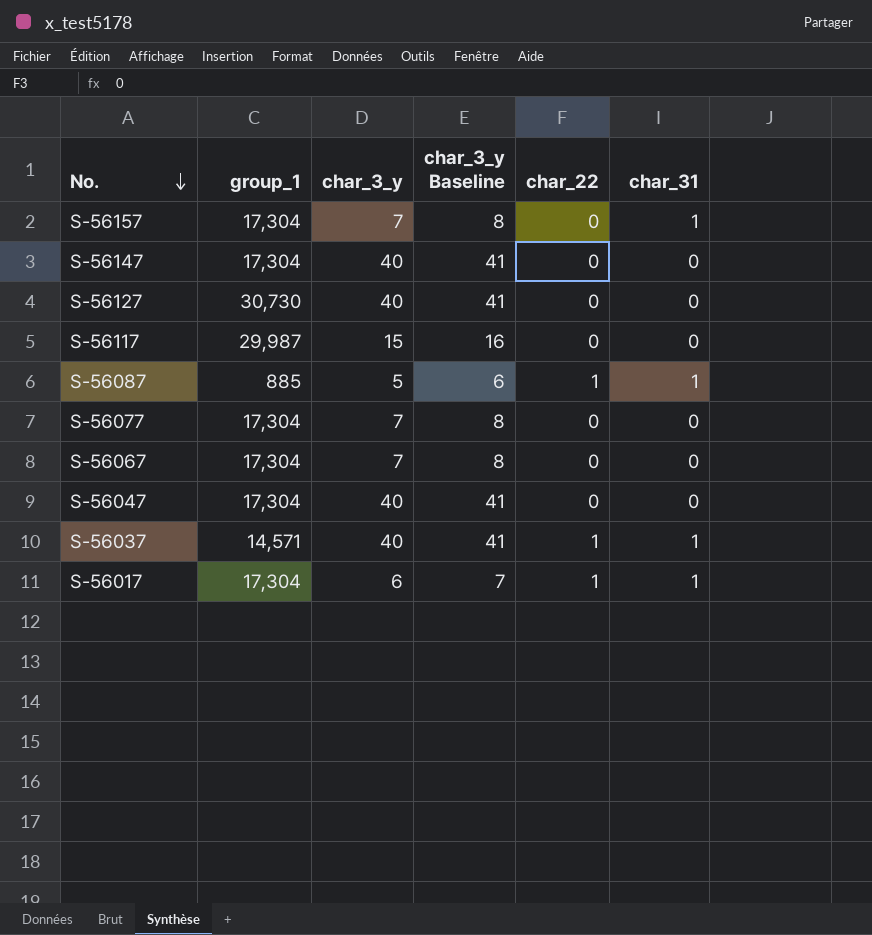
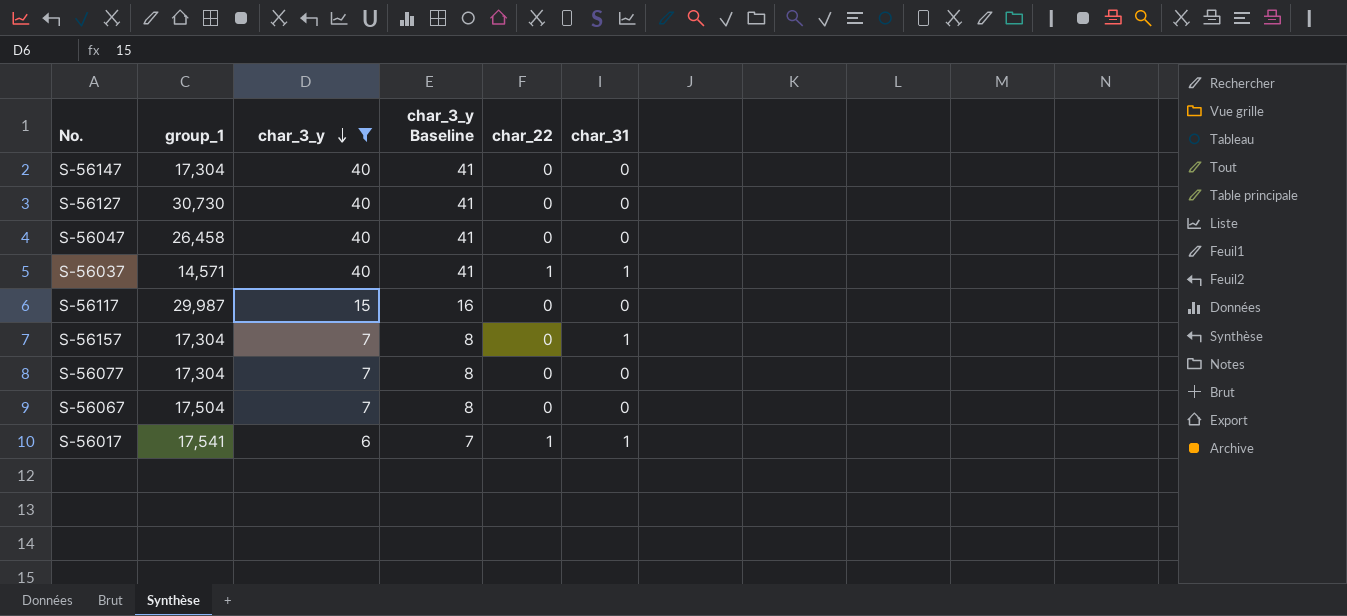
filter: none -> char_3_y != 5
row order: No. descending -> char_3_y descending
S-56047 | group_1: 17,304 -> 26,458
S-56067 | group_1: 17,304 -> 17,504
S-56017 | group_1: 17,304 -> 17,541

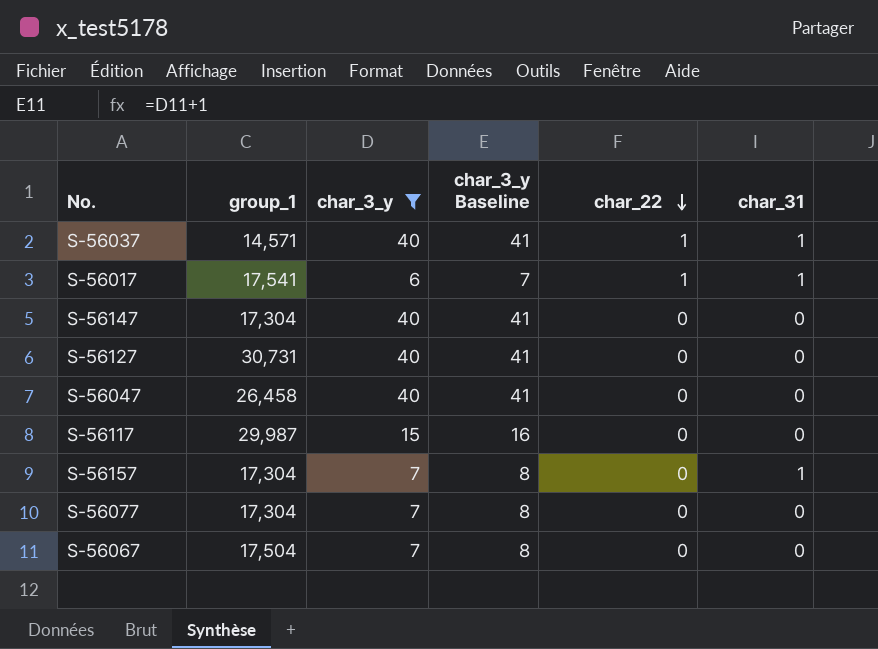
row order: char_3_y descending -> char_22 descending
S-56127 | group_1: 30,730 -> 30,731

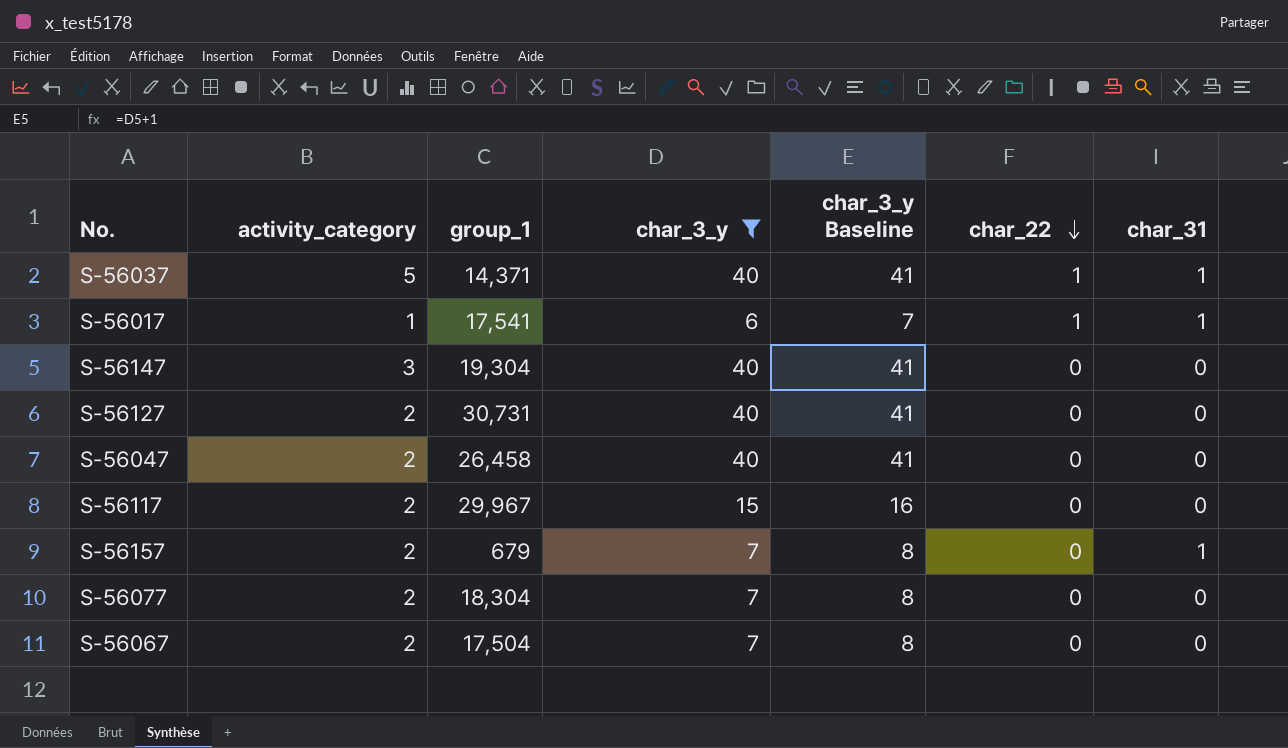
column activity_category | position: none -> 2
S-56037 | group_1: 14,571 -> 14,371
S-56147 | group_1: 17,304 -> 19,304
S-56117 | group_1: 29,987 -> 29,967
S-56157 | group_1: 17,304 -> 679
S-56077 | group_1: 17,304 -> 18,304

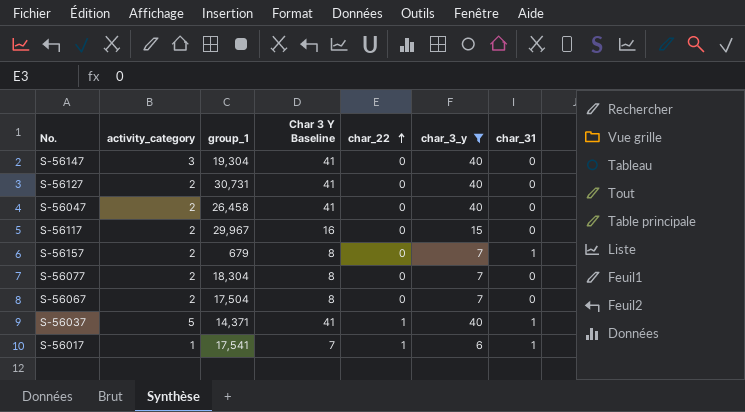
row order: char_22 descending -> char_22 ascending
column name: char_3_y Baseline -> Char 3 Y Baseline
column char_3_y | position: 4 -> 6

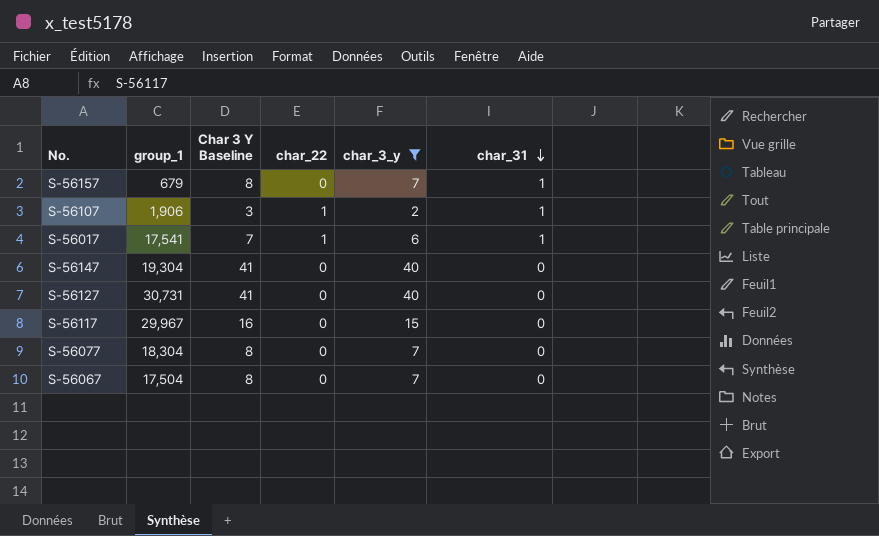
row order: char_22 ascending -> char_31 descending
column activity_category | position: 2 -> none
row S-56047: 2 | 26,458 | 41 | 0 | 40 | 0 -> none
row S-56037: 5 | 14,371 | 41 | 1 | 40 | 1 -> none
row S-56107: none -> 1,906 | 3 | 1 | 2 | 1

